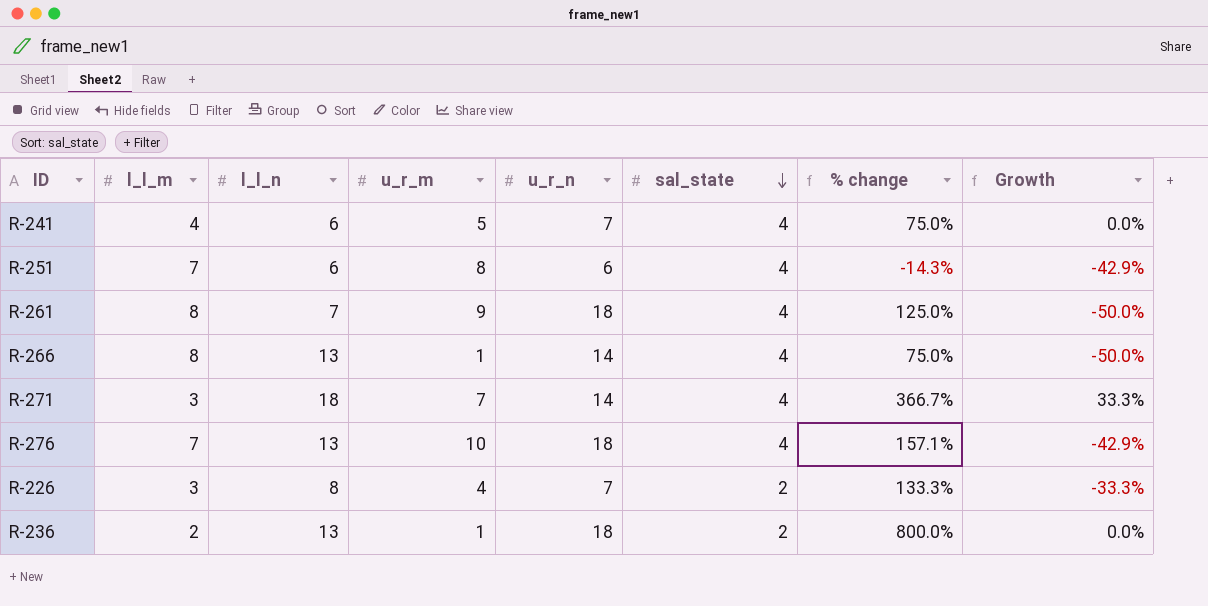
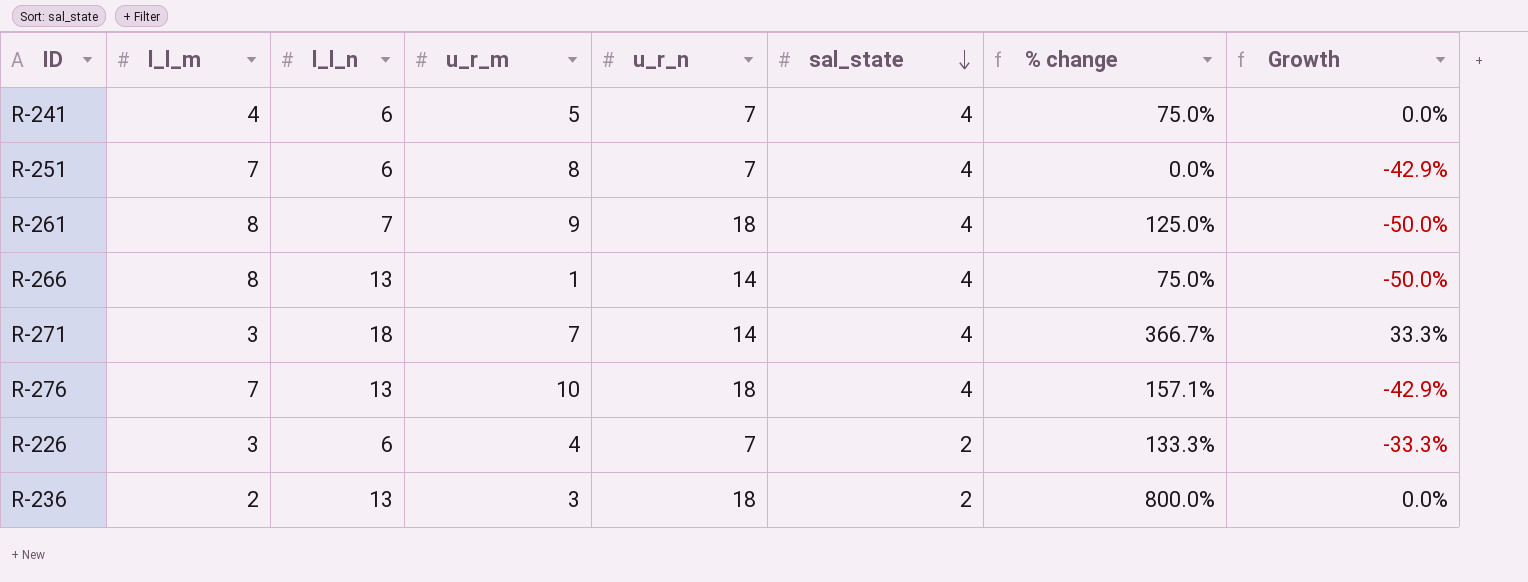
R-251 | u_r_n: 6 -> 7
R-251 | % change: -14.3% -> 0.0%
R-226 | l_l_n: 8 -> 6
R-236 | u_r_m: 1 -> 3

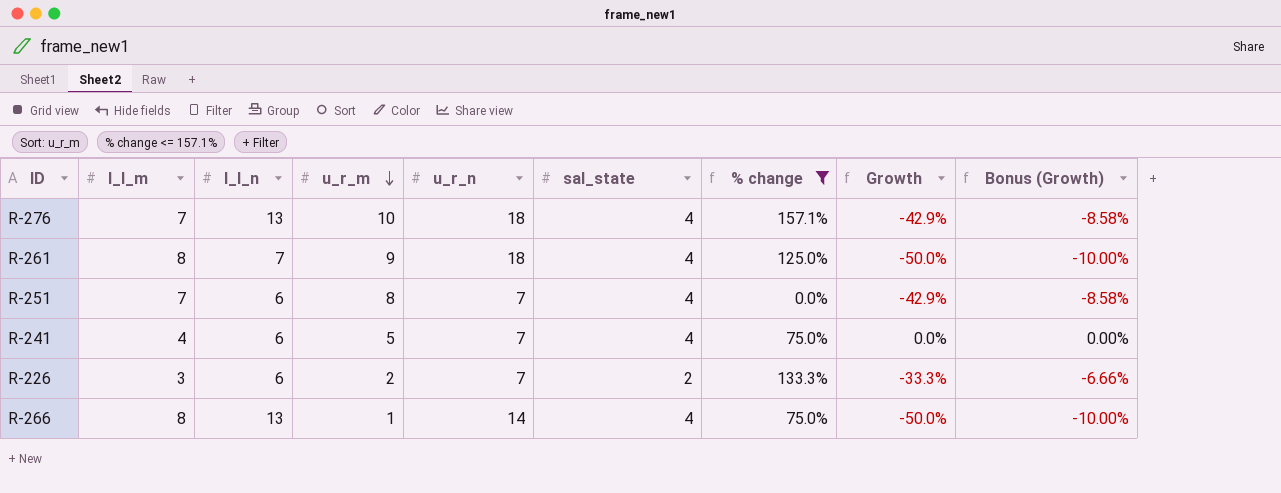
filter: none -> % change <= 157.1%
row order: sal_state descending -> u_r_m descending
column Bonus (Growth) | formula: none -> [Growth] * 0.2
R-226 | u_r_m: 4 -> 2

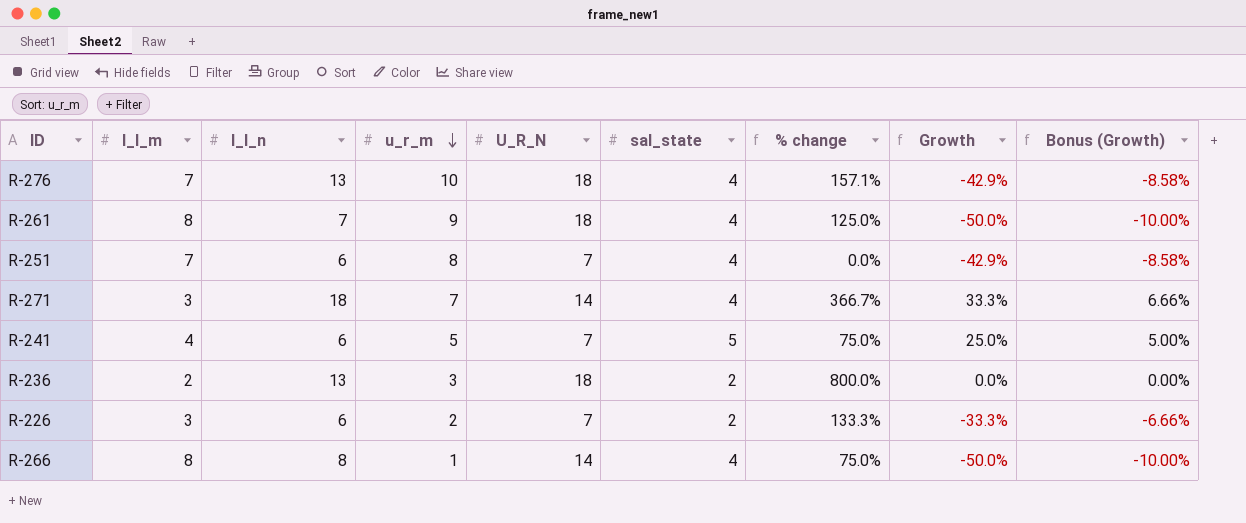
filter: % change <= 157.1% -> none
column name: u_r_n -> U_R_N
R-241 | sal_state: 4 -> 5
R-241 | Growth: 0.0% -> 25.0%
R-241 | Bonus (Growth): 0.00% -> 5.00%
R-266 | l_l_n: 13 -> 8

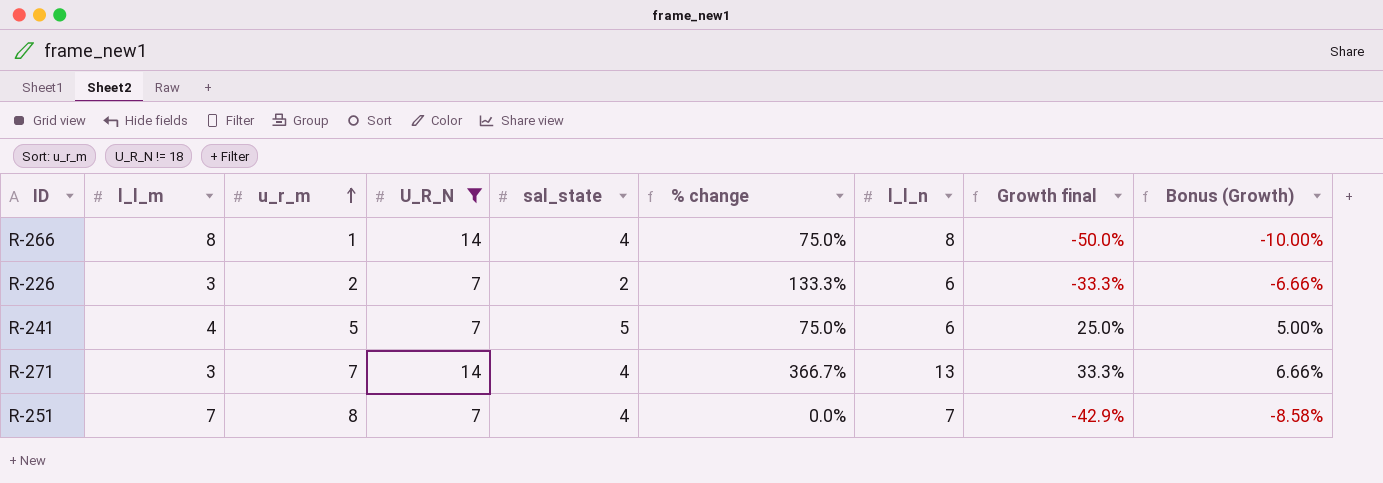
filter: none -> U_R_N != 18
row order: u_r_m descending -> u_r_m ascending
column l_l_n | position: 3 -> 7
column name: Growth -> Growth final
R-271 | l_l_n: 18 -> 13
R-251 | l_l_n: 6 -> 7

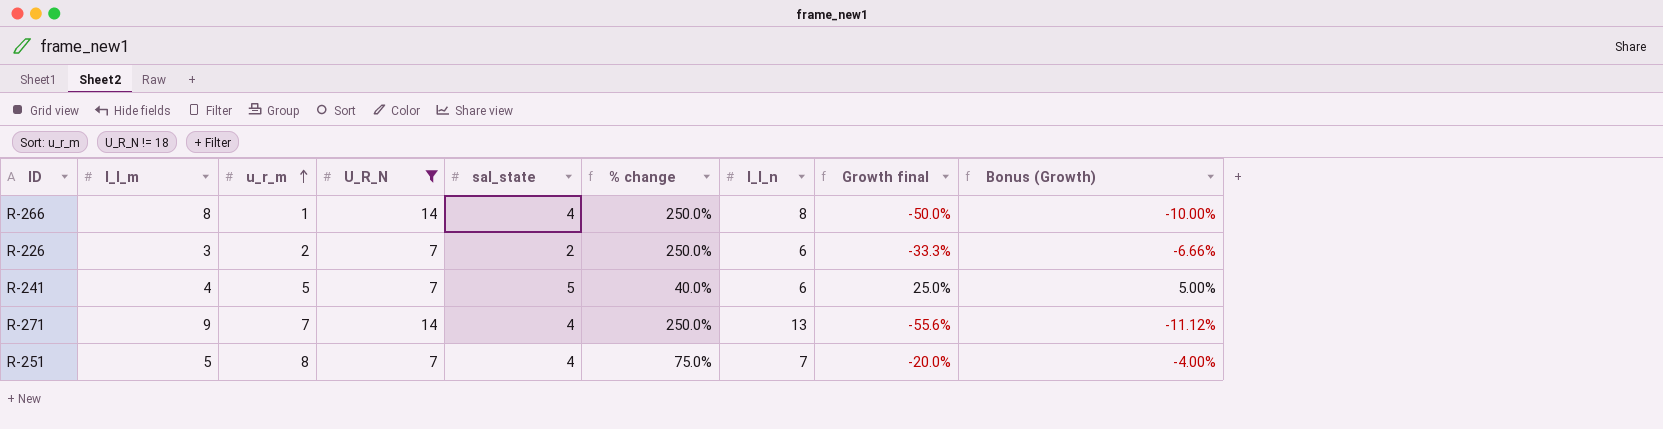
column % change | formula: ([U_R_N] - [l_l_m]) / [l_l_m] -> ([U_R_N] - [sal_state]) / [sal_state]
R-271 | l_l_m: 3 -> 9
R-271 | Growth final: 33.3% -> -55.6%
R-271 | Bonus (Growth): 6.66% -> -11.12%
R-251 | l_l_m: 7 -> 5
R-251 | Growth final: -42.9% -> -20.0%
R-251 | Bonus (Growth): -8.58% -> -4.00%

